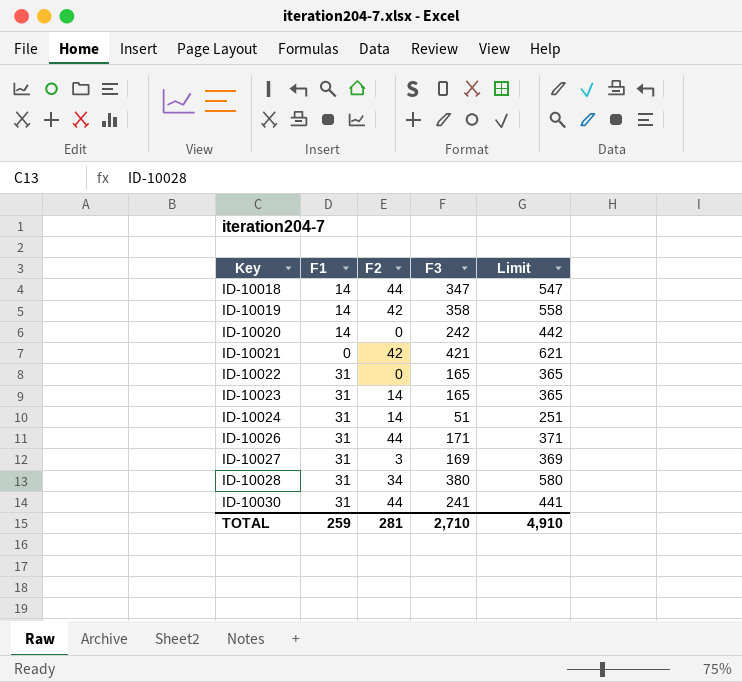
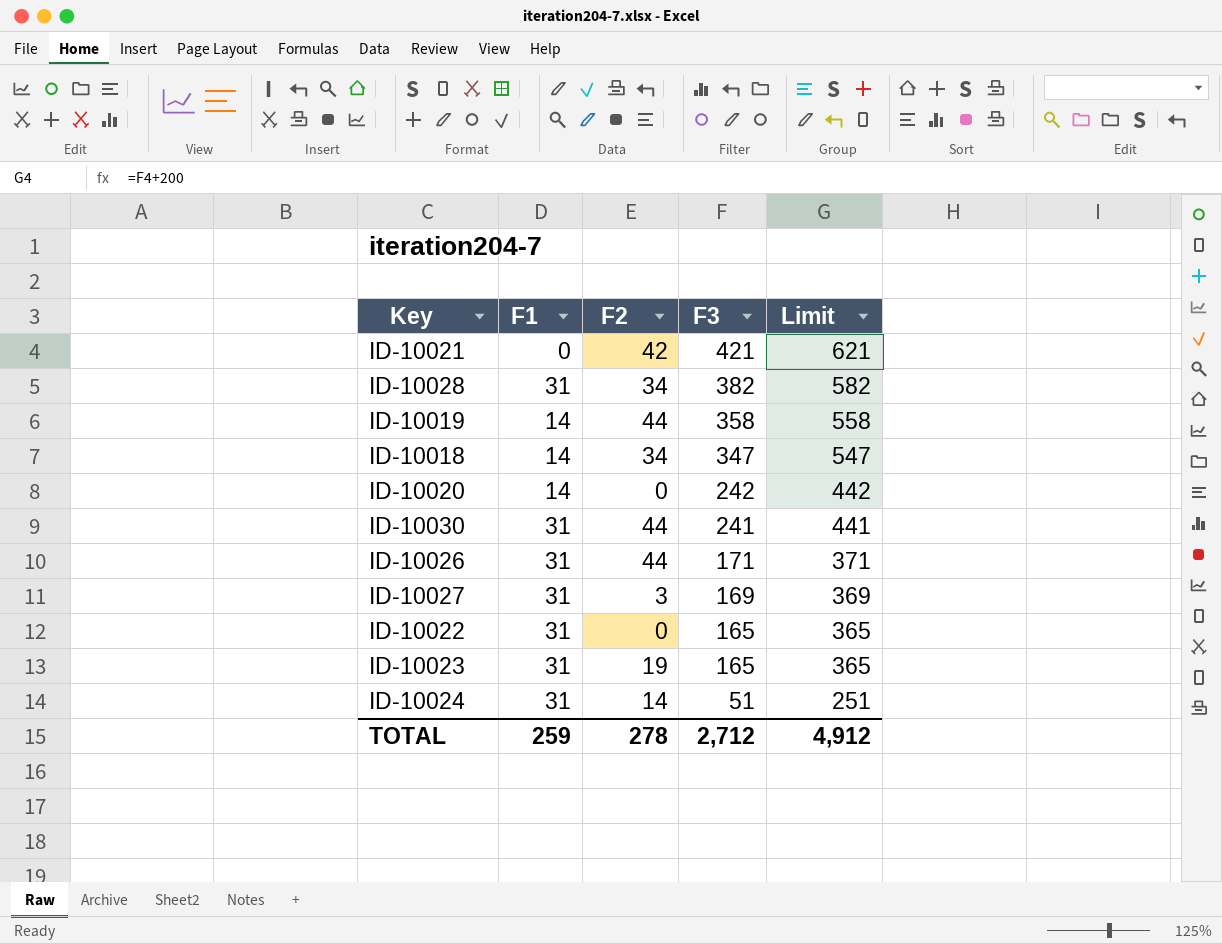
row order: Key ascending -> F3 descending
ID-10028 | F3: 380 -> 382
ID-10028 | Limit: 580 -> 582
ID-10019 | F2: 42 -> 44
ID-10018 | F2: 44 -> 34
ID-10023 | F2: 14 -> 19
TOTAL | F2: 281 -> 278
TOTAL | F3: 2,710 -> 2,712
TOTAL | Limit: 4,910 -> 4,912

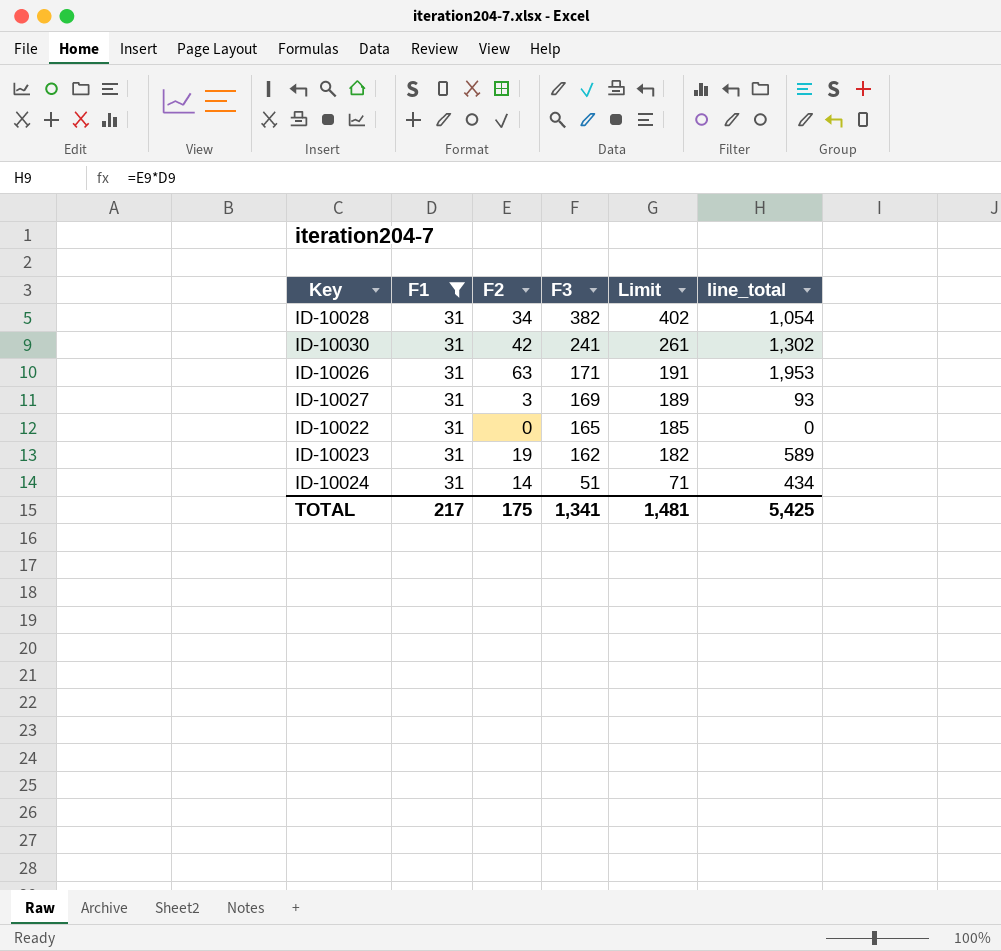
filter: none -> F1 = 31
column Limit | formula: [F3] + 200 -> [F3] + 20
column line_total | formula: none -> [F1] * [F2]
ID-10030 | F2: 44 -> 42
ID-10026 | F2: 44 -> 63
ID-10023 | F3: 165 -> 162
TOTAL | F1: 259 -> 217
TOTAL | F2: 278 -> 175
TOTAL | F3: 2,712 -> 1,341
TOTAL | Limit: 4,912 -> 1,481

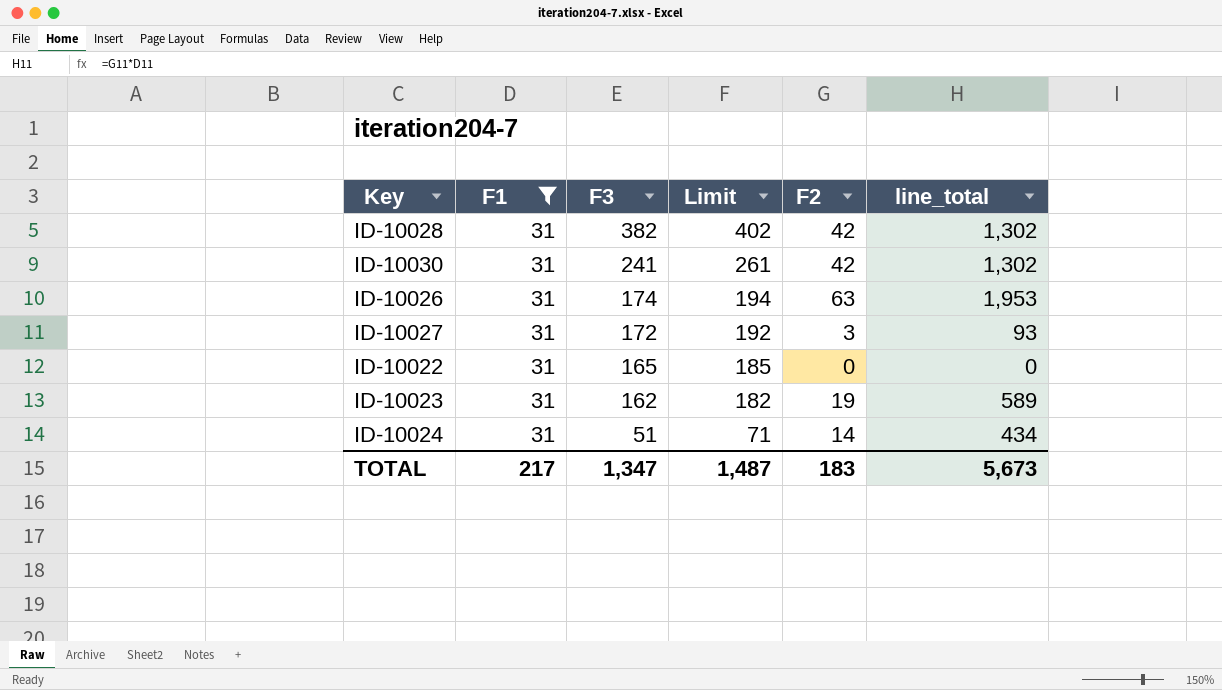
column F2 | position: 3 -> 5
ID-10028 | F2: 34 -> 42
ID-10028 | line_total: 1,054 -> 1,302
ID-10026 | F3: 171 -> 174
ID-10026 | Limit: 191 -> 194
ID-10027 | F3: 169 -> 172
ID-10027 | Limit: 189 -> 192
TOTAL | F3: 1,341 -> 1,347
TOTAL | Limit: 1,481 -> 1,487
TOTAL | F2: 175 -> 183
TOTAL | line_total: 5,425 -> 5,673

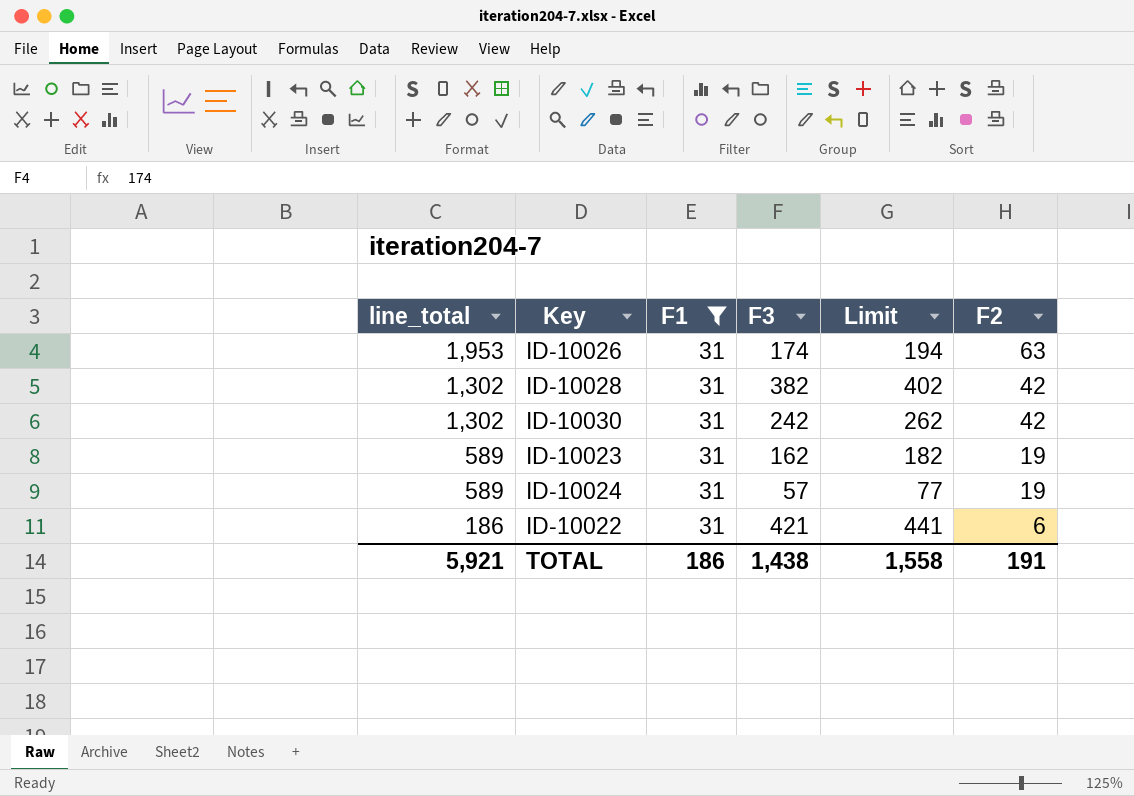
row order: F3 descending -> line_total descending
column line_total | position: 6 -> 1
row ID-10027: 31 | 172 | 192 | 3 | 93 -> none
ID-10030 | F3: 241 -> 242
ID-10030 | Limit: 261 -> 262
ID-10024 | line_total: 434 -> 589
ID-10024 | F3: 51 -> 57
ID-10024 | Limit: 71 -> 77
ID-10024 | F2: 14 -> 19
ID-10022 | line_total: 0 -> 186
ID-10022 | F3: 165 -> 421
ID-10022 | Limit: 185 -> 441
ID-10022 | F2: 0 -> 6
TOTAL | line_total: 5,673 -> 5,921
TOTAL | F1: 217 -> 186
TOTAL | F3: 1,347 -> 1,438
TOTAL | Limit: 1,487 -> 1,558
TOTAL | F2: 183 -> 191

